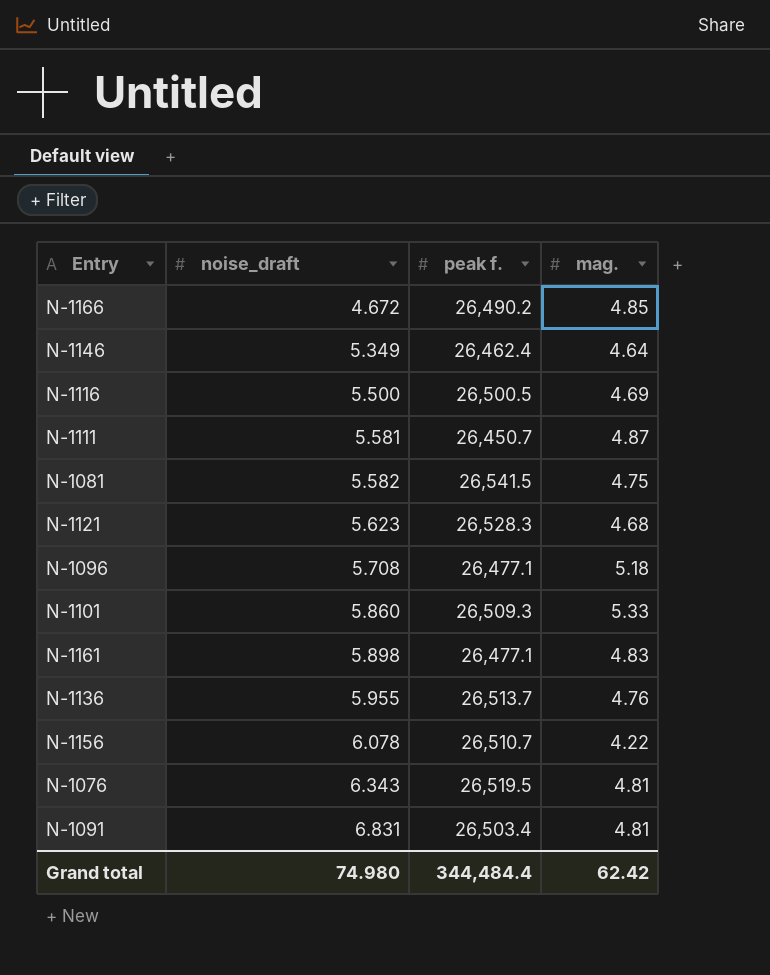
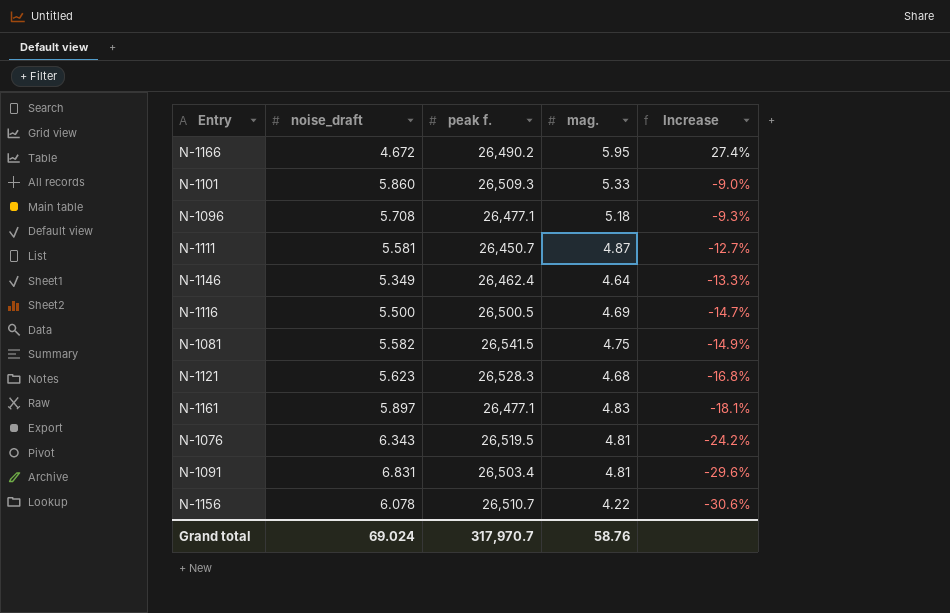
row order: noise_draft ascending -> Increase descending
column Increase | formula: none -> ([mag.] - [noise_draft]) / [noise_draft]
row N-1136: 5.955 | 26,513.7 | 4.76 -> none
N-1166 | mag.: 4.85 -> 5.95
N-1161 | noise_draft: 5.898 -> 5.897
Grand total | noise_draft: 74.980 -> 69.024
Grand total | peak f.: 344,484.4 -> 317,970.7
Grand total | mag.: 62.42 -> 58.76

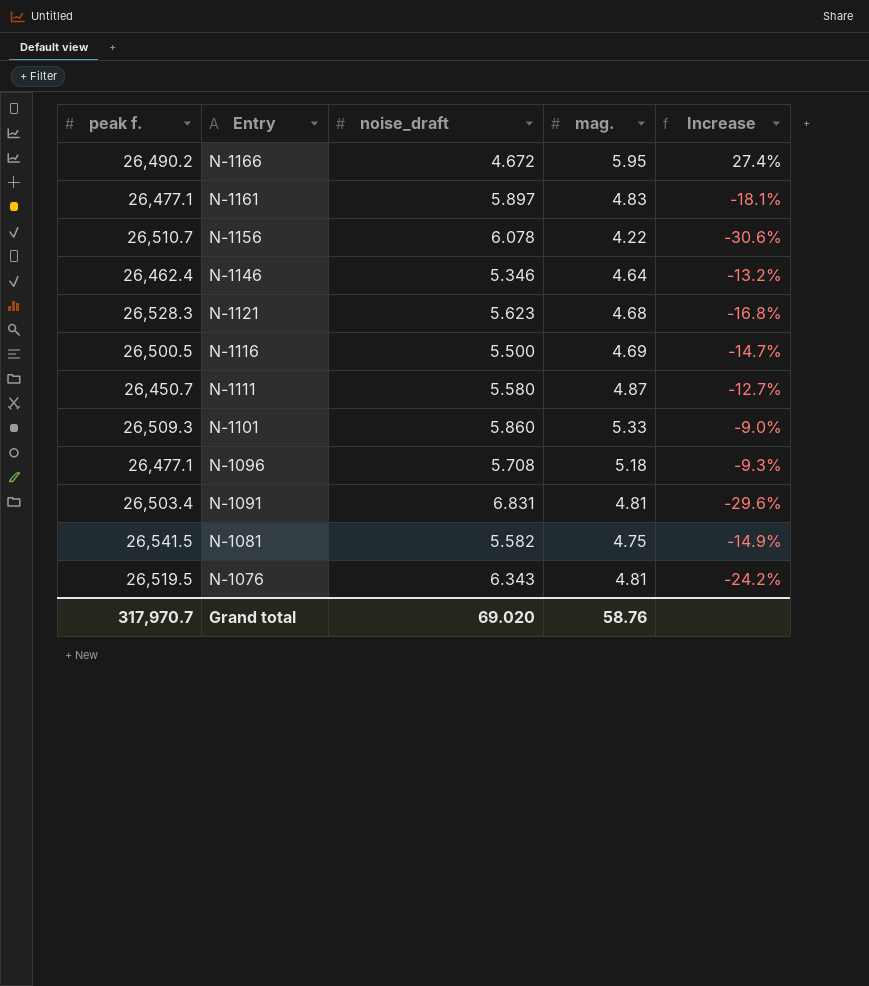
row order: Increase descending -> Entry descending
column peak f. | position: 3 -> 1
N-1146 | noise_draft: 5.349 -> 5.346
N-1146 | Increase: -13.3% -> -13.2%
N-1111 | noise_draft: 5.581 -> 5.580
Grand total | noise_draft: 69.024 -> 69.020

